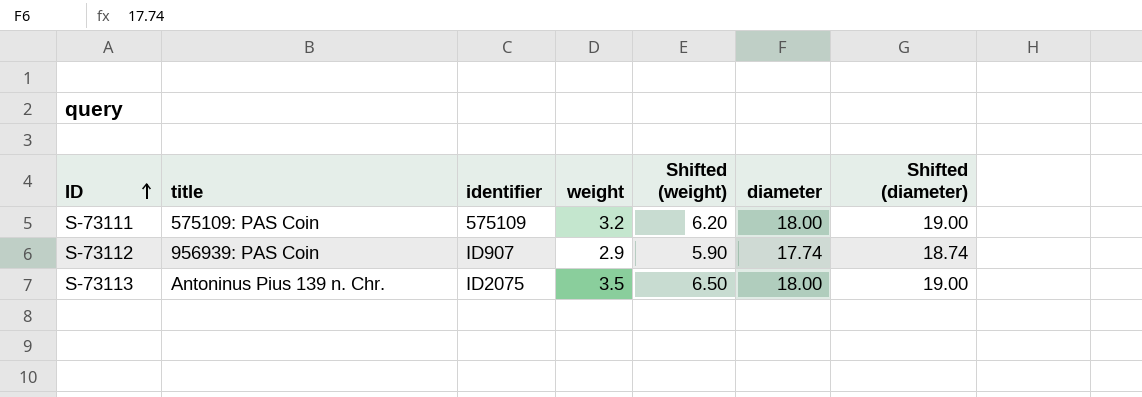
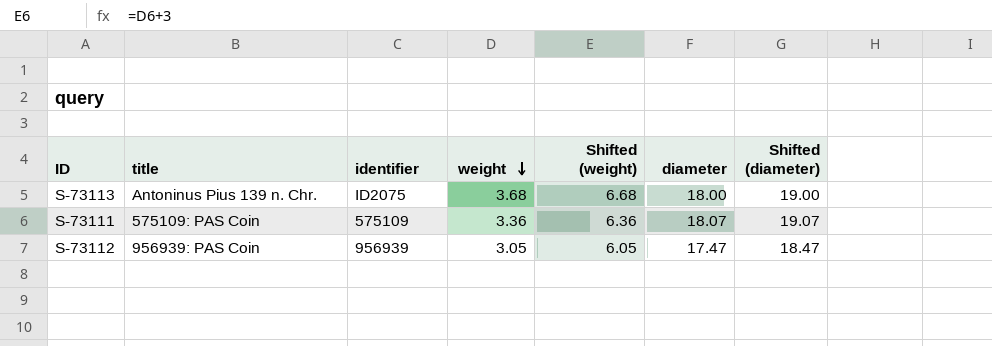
row order: ID ascending -> weight descending
S-73113 | weight: 3.5 -> 3.68
S-73113 | Shifted (weight): 6.50 -> 6.68
S-73111 | weight: 3.2 -> 3.36
S-73111 | Shifted (weight): 6.20 -> 6.36
S-73111 | diameter: 18.00 -> 18.07
S-73111 | Shifted (diameter): 19.00 -> 19.07
S-73112 | identifier: ID907 -> 956939
S-73112 | weight: 2.9 -> 3.05
S-73112 | Shifted (weight): 5.90 -> 6.05
S-73112 | diameter: 17.74 -> 17.47
S-73112 | Shifted (diameter): 18.74 -> 18.47

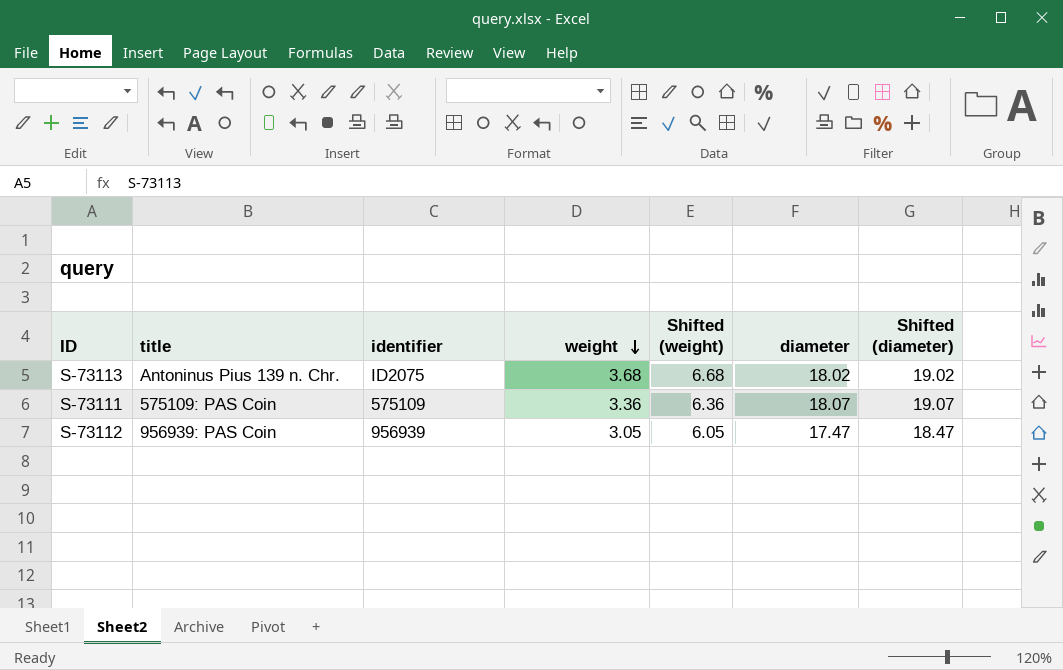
S-73113 | diameter: 18.00 -> 18.02
S-73113 | Shifted (diameter): 19.00 -> 19.02

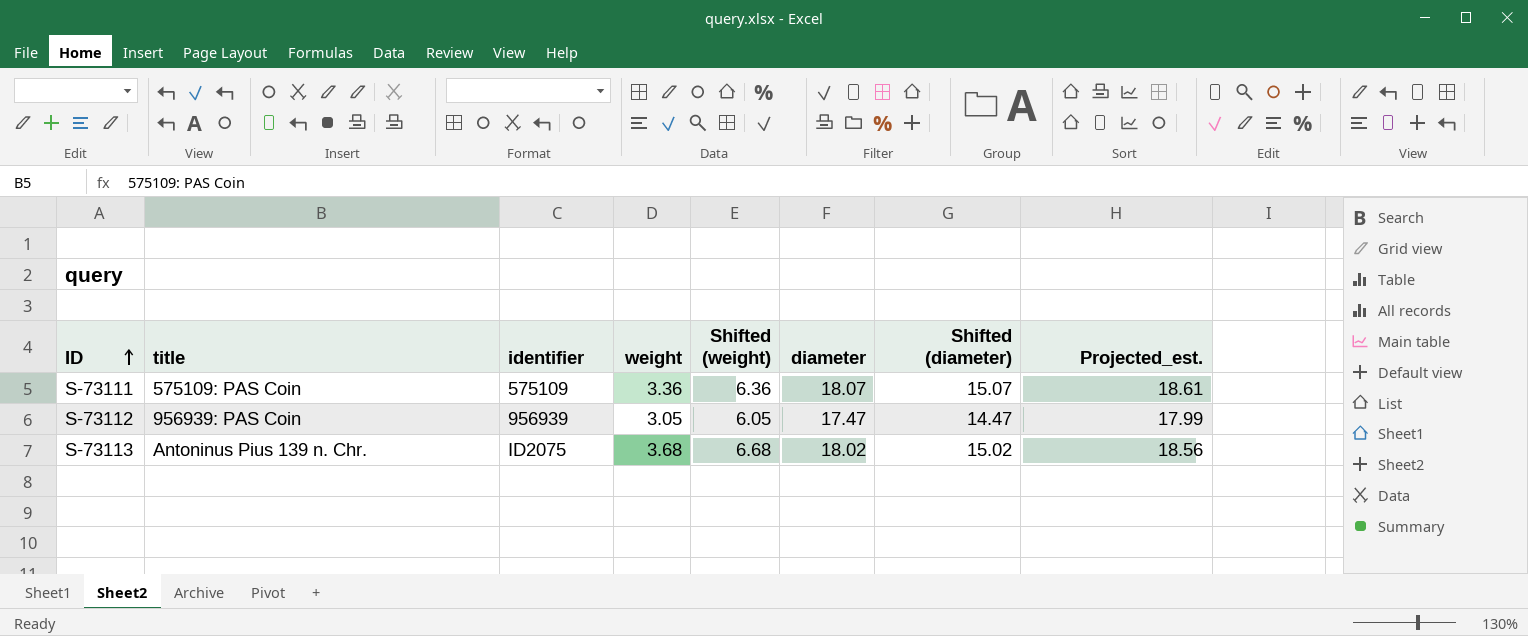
row order: weight descending -> ID ascending
column Shifted (diameter) | formula: [diameter] + 1 -> [diameter] - 3
column Projected_est. | formula: none -> [diameter] * 1.03

